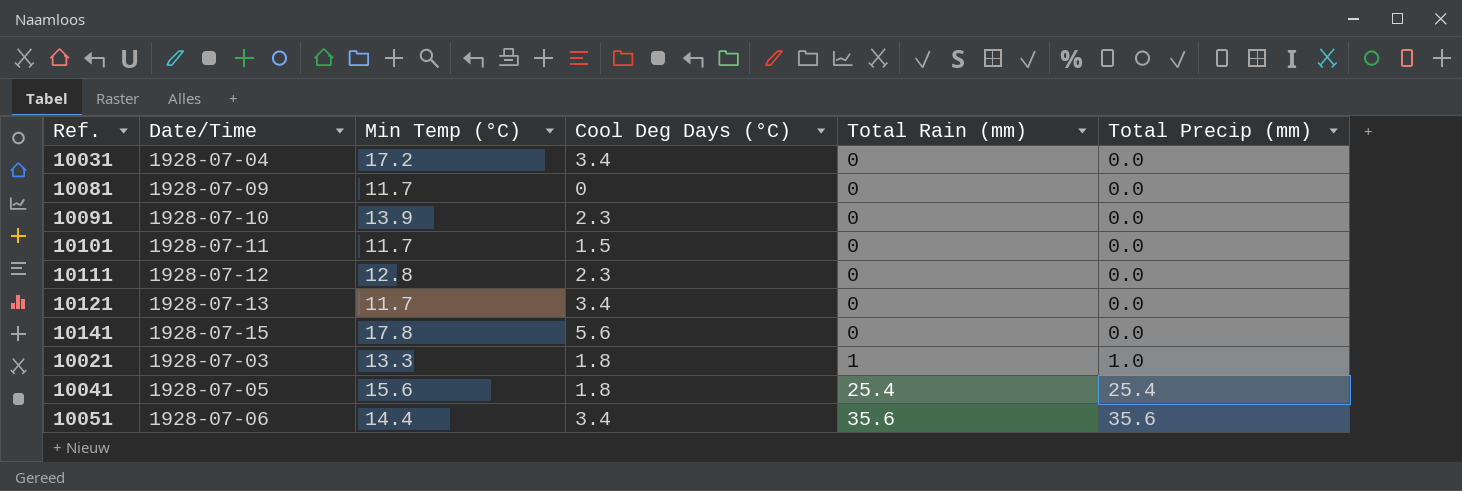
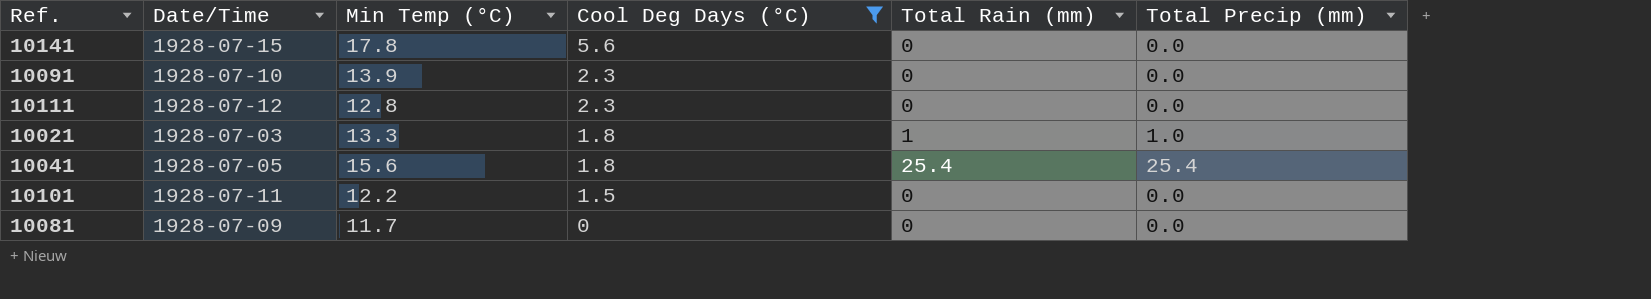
filter: none -> Cool Deg Days (°C) != 3.4
row order: Total Rain (mm) ascending -> Cool Deg Days (°C) descending
10101 | Min Temp (°C): 11.7 -> 12.2

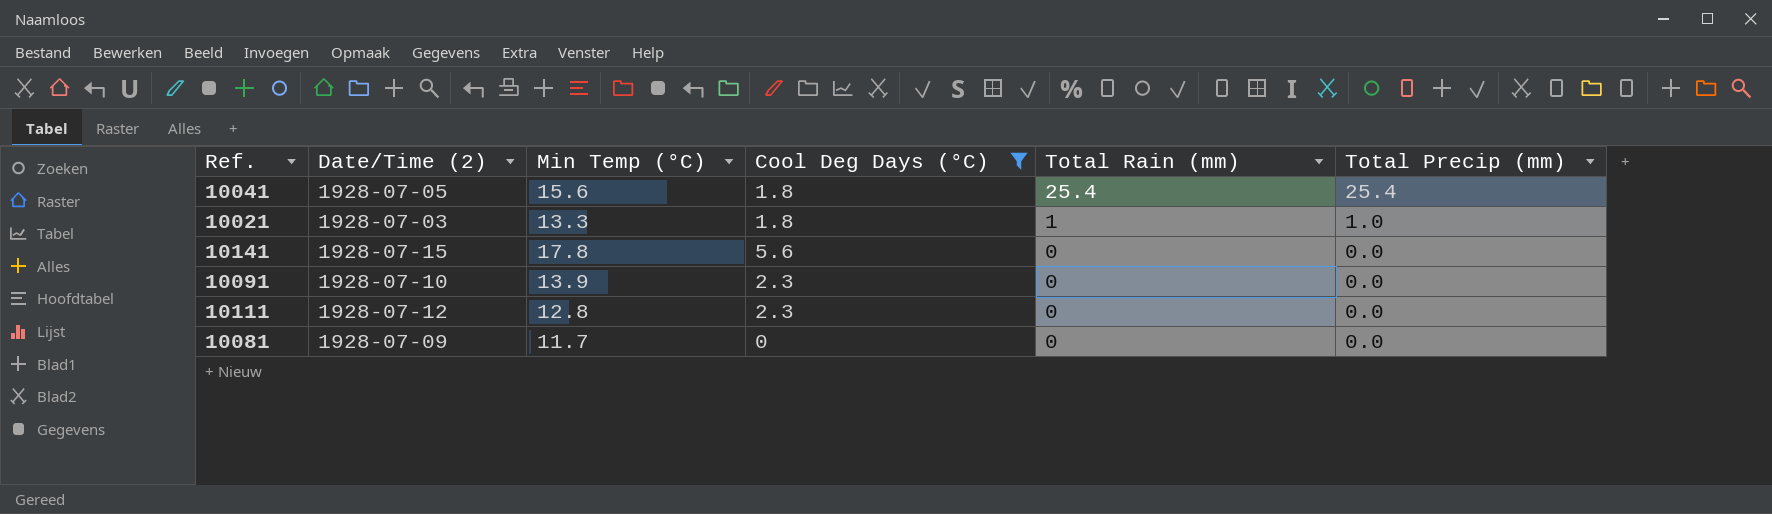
row order: Cool Deg Days (°C) descending -> Total Rain (mm) descending
column name: Date/Time -> Date/Time (2)
row 10101: 1928-07-11 | 12.2 | 1.5 | 0 | 0.0 -> none

